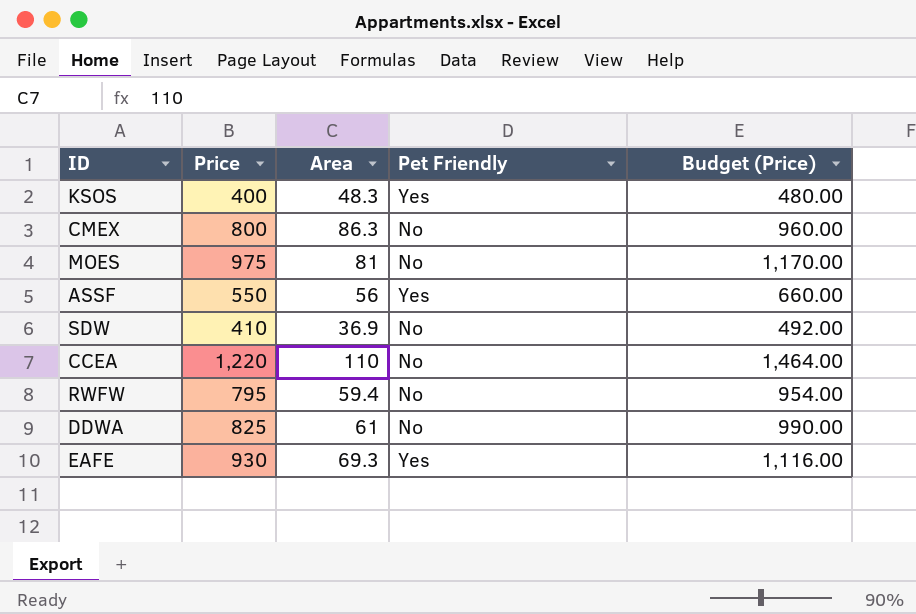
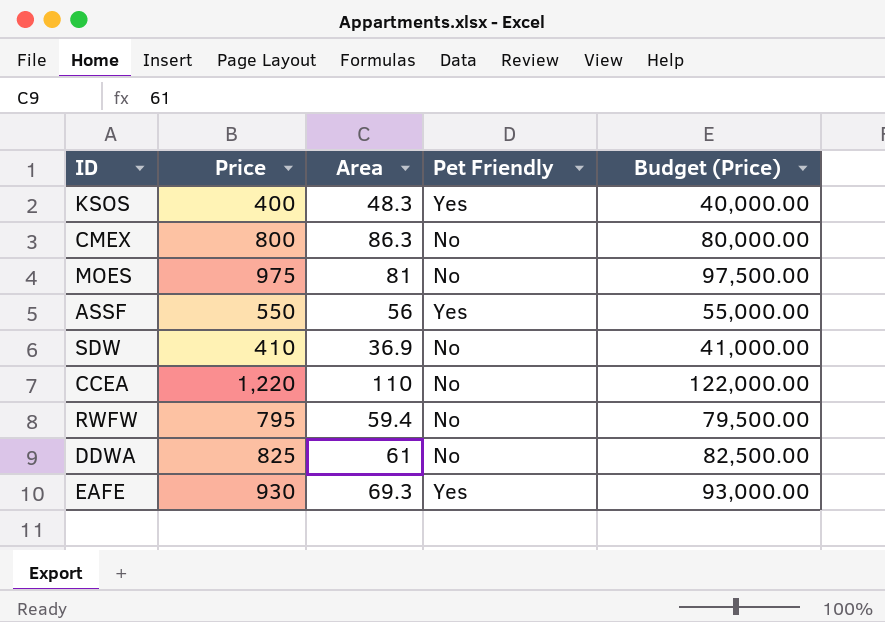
column Budget (Price) | formula: [Price] * 1.2 -> [Price] * 100

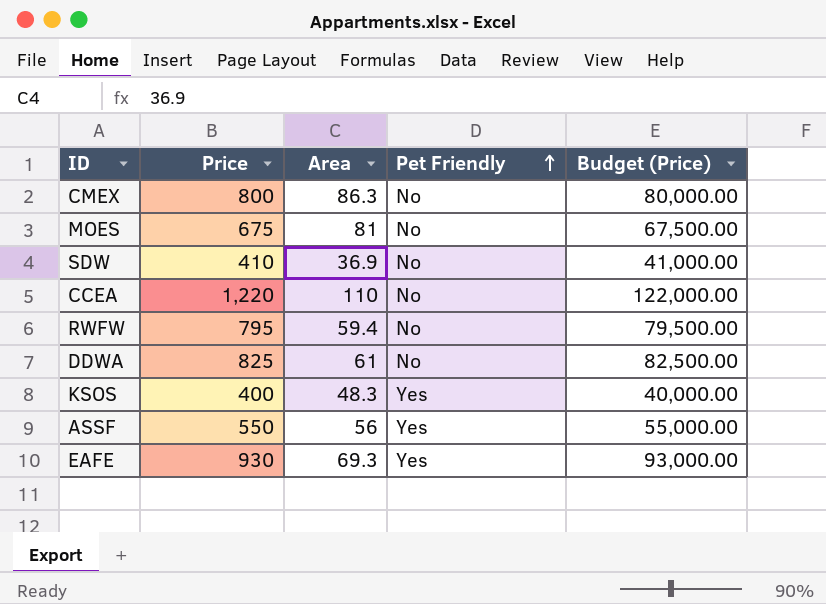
row order: none -> Pet Friendly ascending
MOES | Price: 975 -> 675
MOES | Budget (Price): 97,500.00 -> 67,500.00

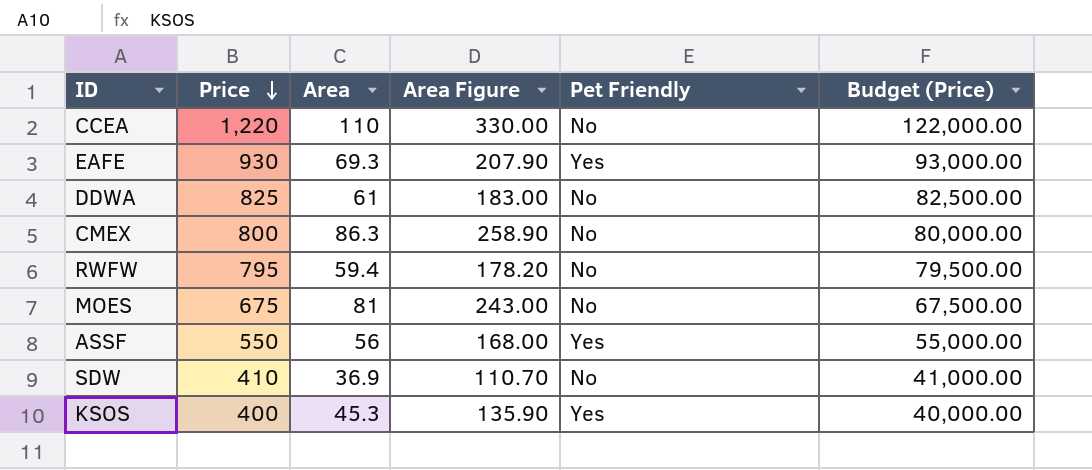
row order: Pet Friendly ascending -> Price descending
column Area Figure | formula: none -> [Area] * 3
KSOS | Area: 48.3 -> 45.3

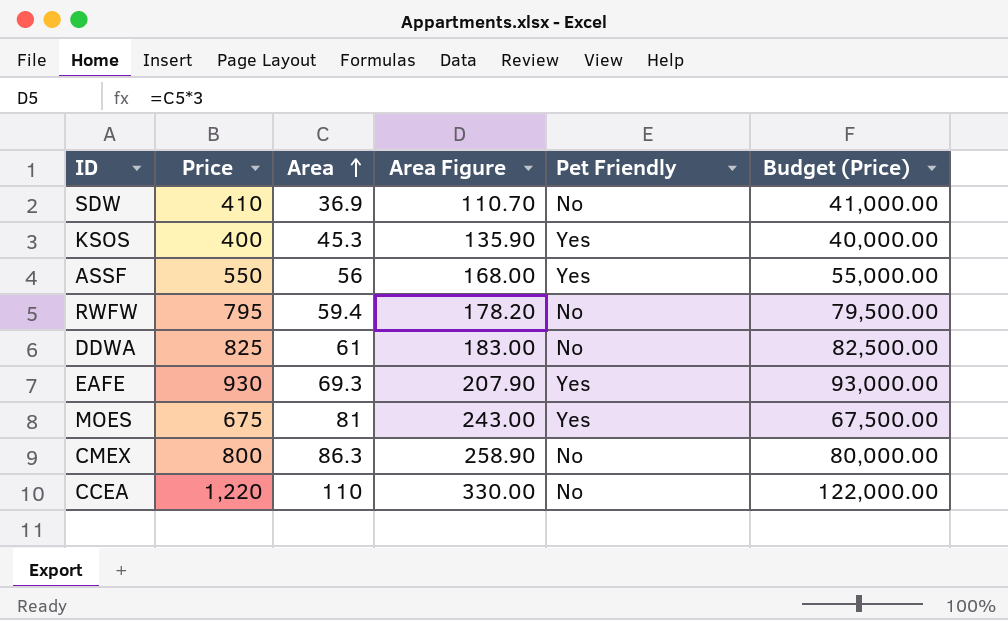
row order: Price descending -> Area ascending
MOES | Pet Friendly: No -> Yes

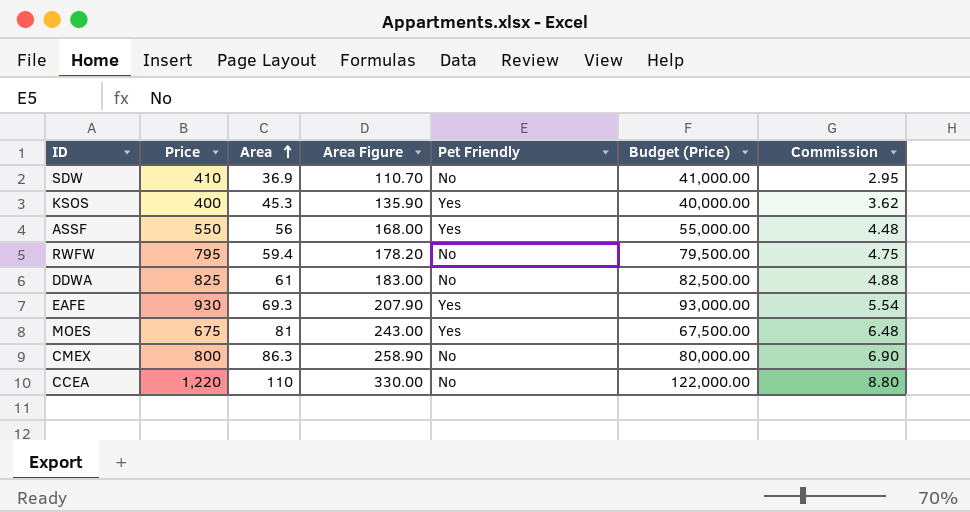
column Commission | formula: none -> [Area] * 0.08

